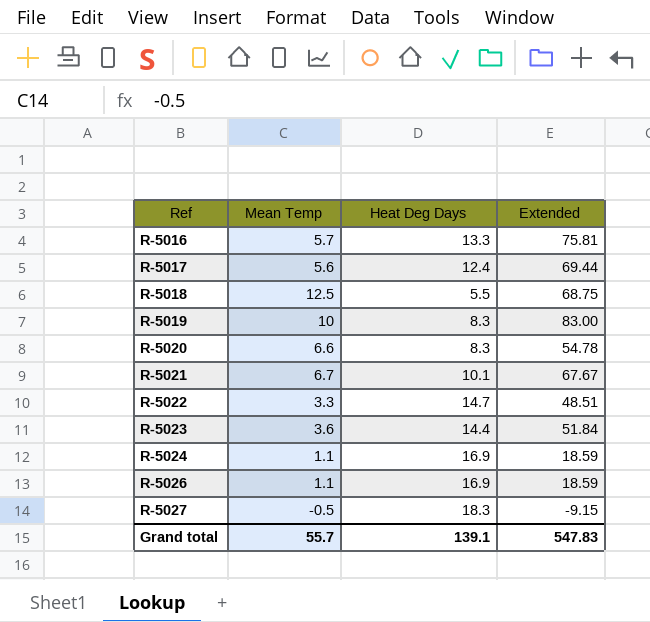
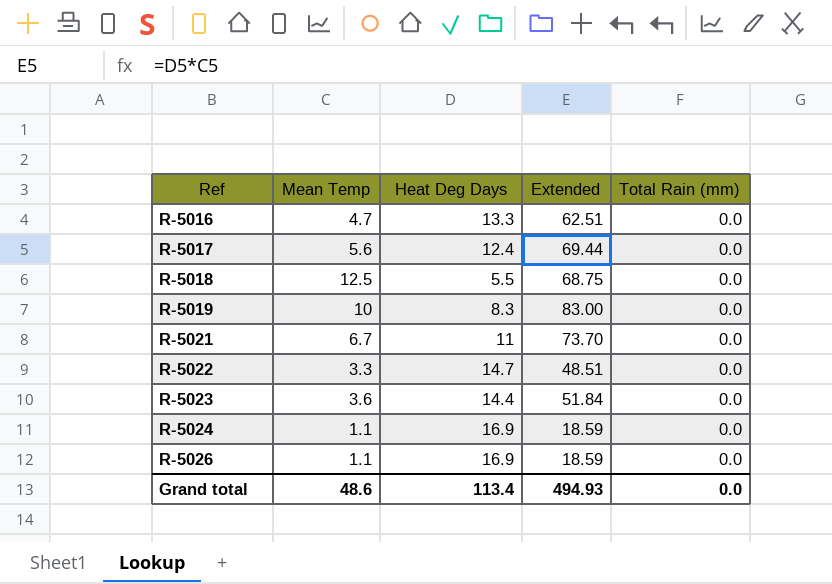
column Total Rain (mm) | position: none -> 5
row R-5020: 6.6 | 8.3 | 54.78 -> none
row R-5027: -0.5 | 18.3 | -9.15 -> none
R-5016 | Mean Temp: 5.7 -> 4.7
R-5016 | Extended: 75.81 -> 62.51
R-5021 | Heat Deg Days: 10.1 -> 11
R-5021 | Extended: 67.67 -> 73.70
Grand total | Mean Temp: 55.7 -> 48.6
Grand total | Heat Deg Days: 139.1 -> 113.4
Grand total | Extended: 547.83 -> 494.93

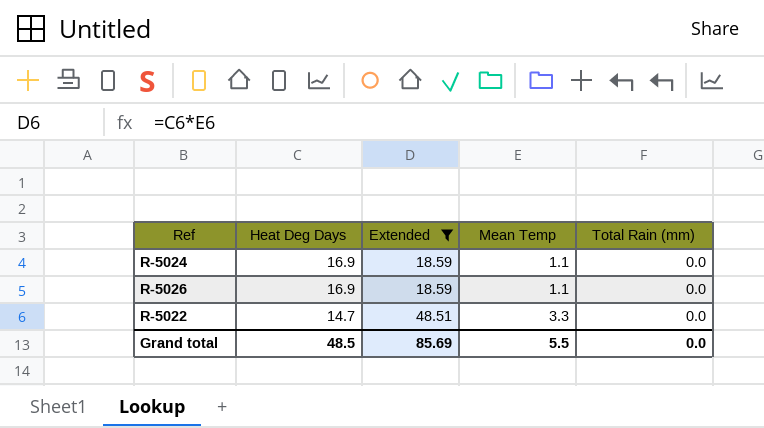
filter: none -> Extended <= 48.51
row order: Ref ascending -> Heat Deg Days descending
column Mean Temp | position: 2 -> 4
Grand total | Heat Deg Days: 113.4 -> 48.5
Grand total | Extended: 494.93 -> 85.69
Grand total | Mean Temp: 48.6 -> 5.5

